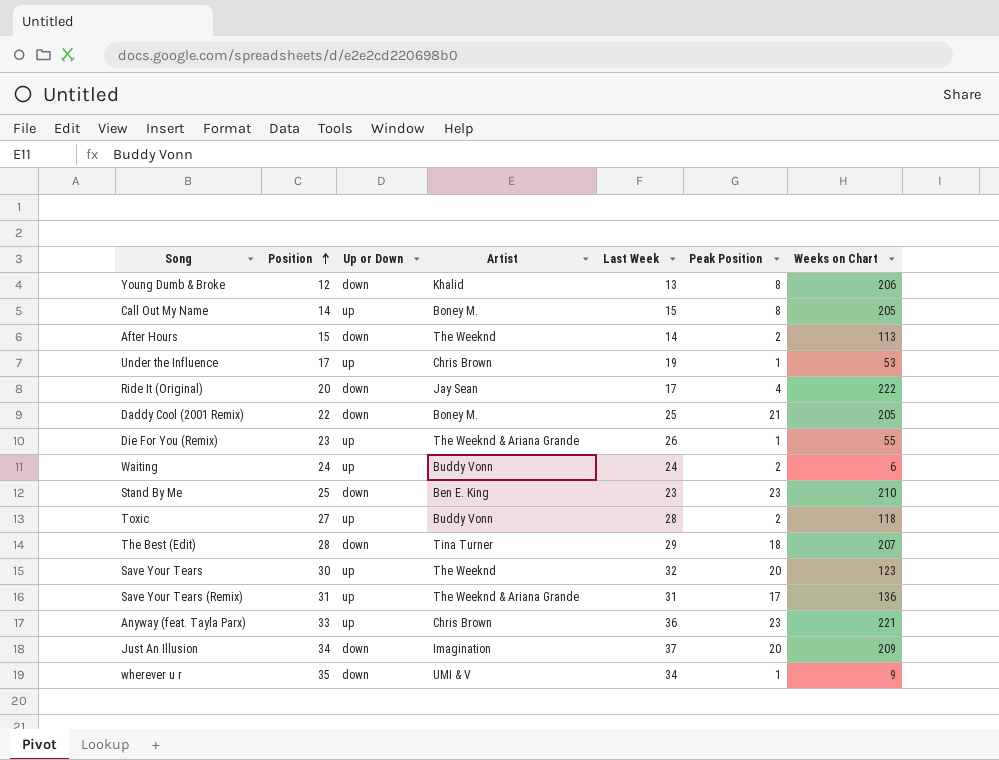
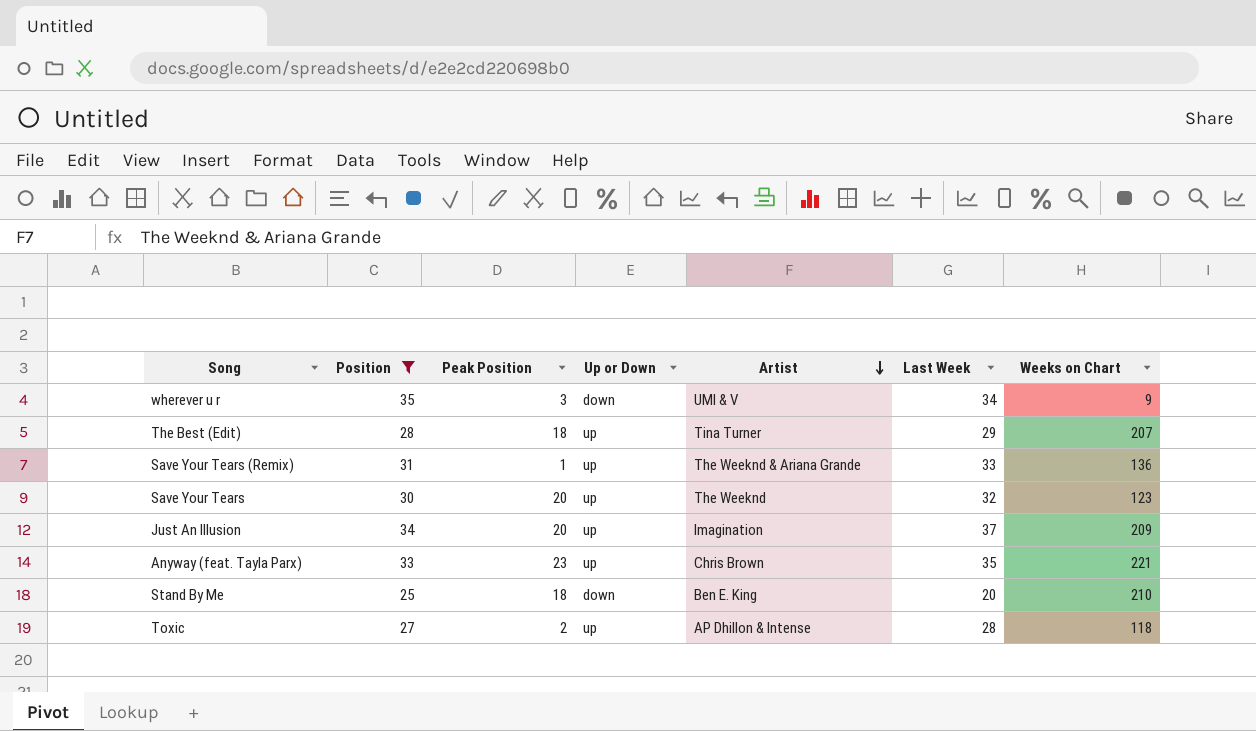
filter: none -> Position >= 25
row order: Position ascending -> Artist descending
column Peak Position | position: 6 -> 3
wherever u r | Peak Position: 1 -> 3
The Best (Edit) | Up or Down: down -> up
Save Your Tears (Remix) | Peak Position: 17 -> 1
Save Your Tears (Remix) | Last Week: 31 -> 33
Just An Illusion | Up or Down: down -> up
Anyway (feat. Tayla Parx) | Last Week: 36 -> 35
Stand By Me | Peak Position: 23 -> 18
Stand By Me | Last Week: 23 -> 20
Toxic | Artist: Buddy Vonn -> AP Dhillon & Intense

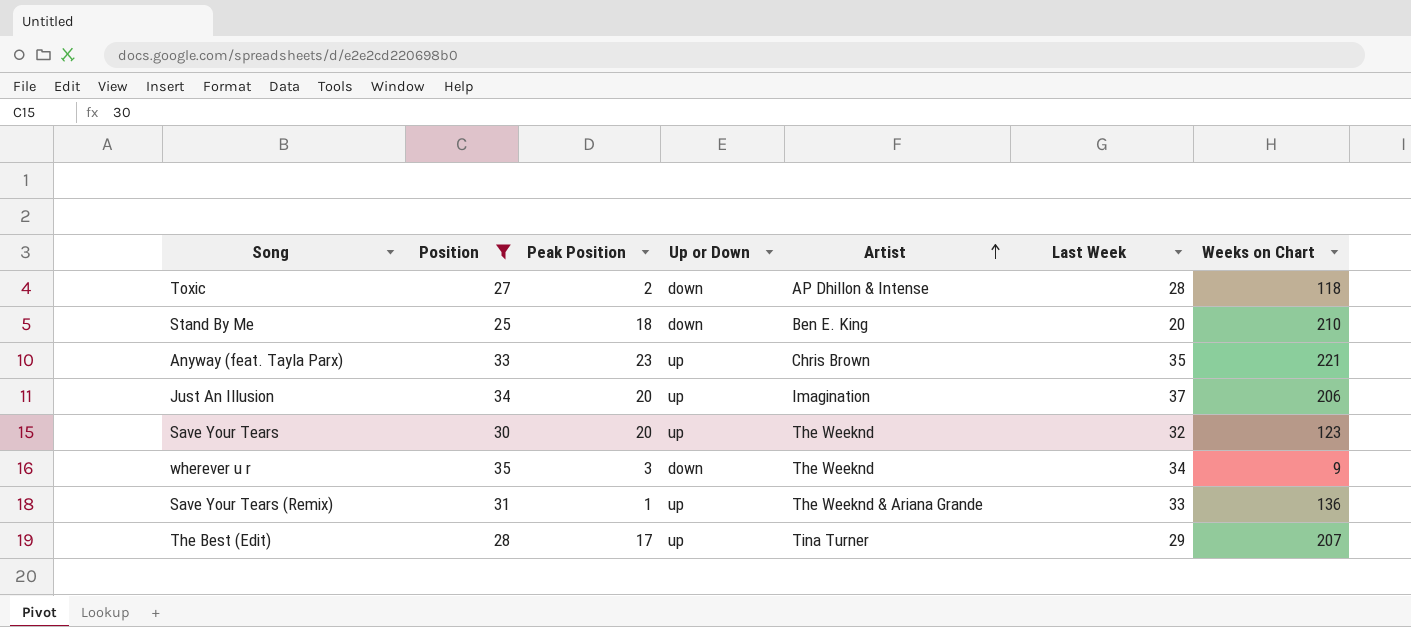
row order: Artist descending -> Artist ascending
Toxic | Up or Down: up -> down
Just An Illusion | Weeks on Chart: 209 -> 206
wherever u r | Artist: UMI & V -> The Weeknd
The Best (Edit) | Peak Position: 18 -> 17

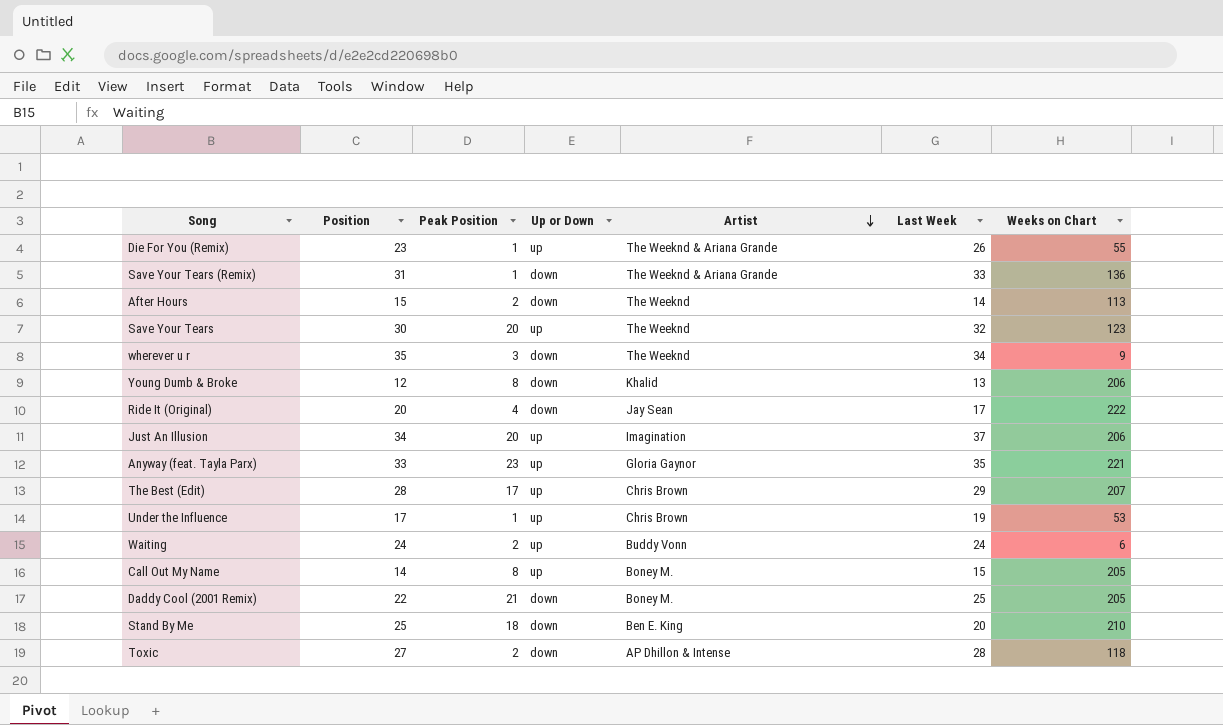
filter: Position >= 25 -> none
row order: Artist ascending -> Artist descending
Save Your Tears (Remix) | Up or Down: up -> down
Anyway (feat. Tayla Parx) | Artist: Chris Brown -> Gloria Gaynor
The Best (Edit) | Artist: Tina Turner -> Chris Brown

